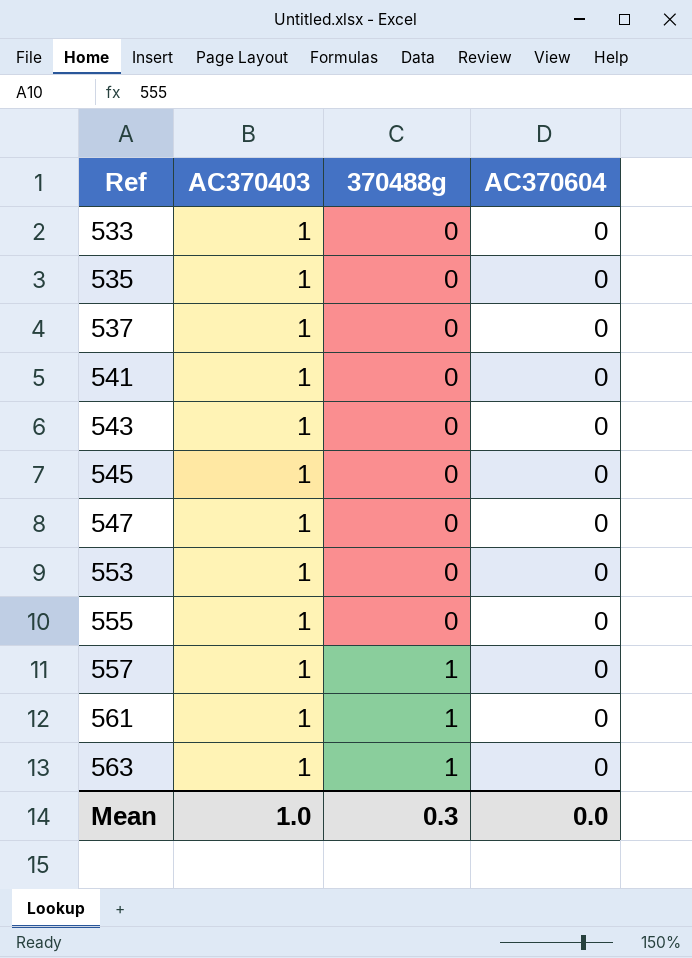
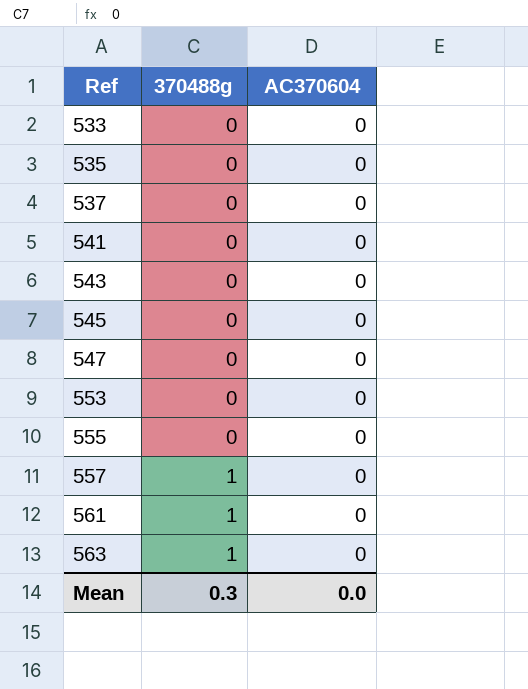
column AC370403 | position: 2 -> none

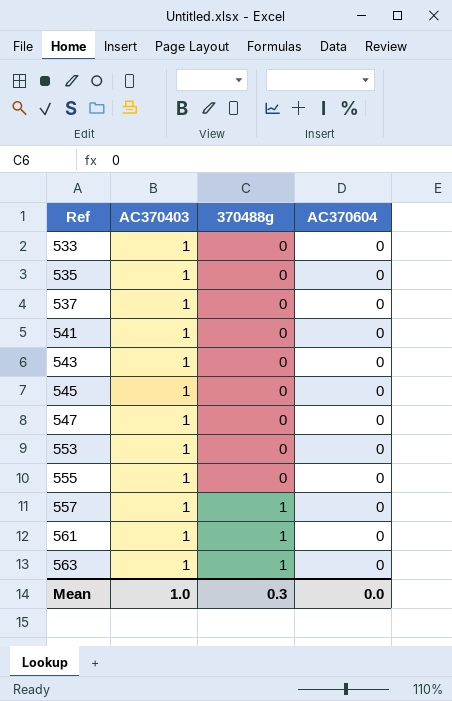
column AC370403 | position: none -> 2

